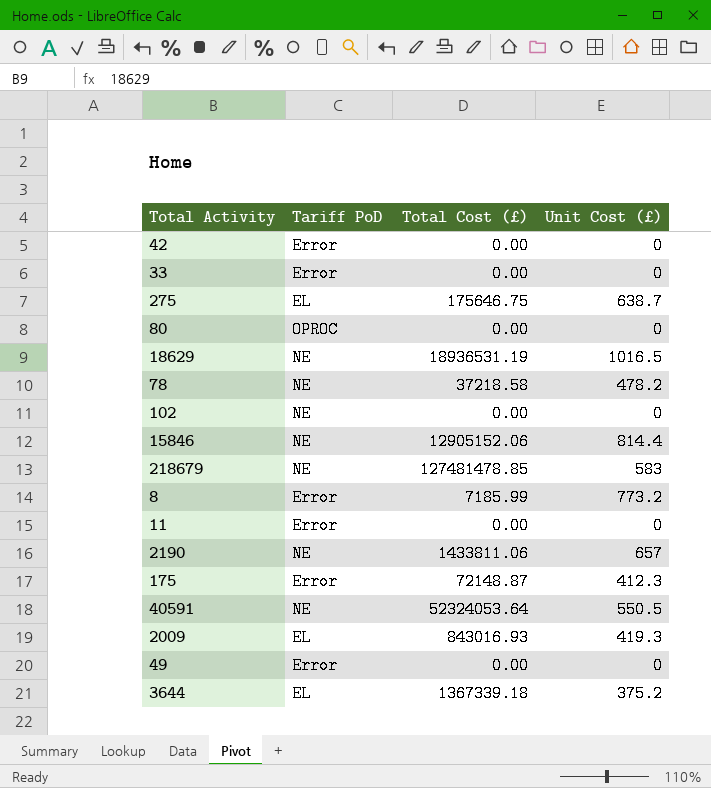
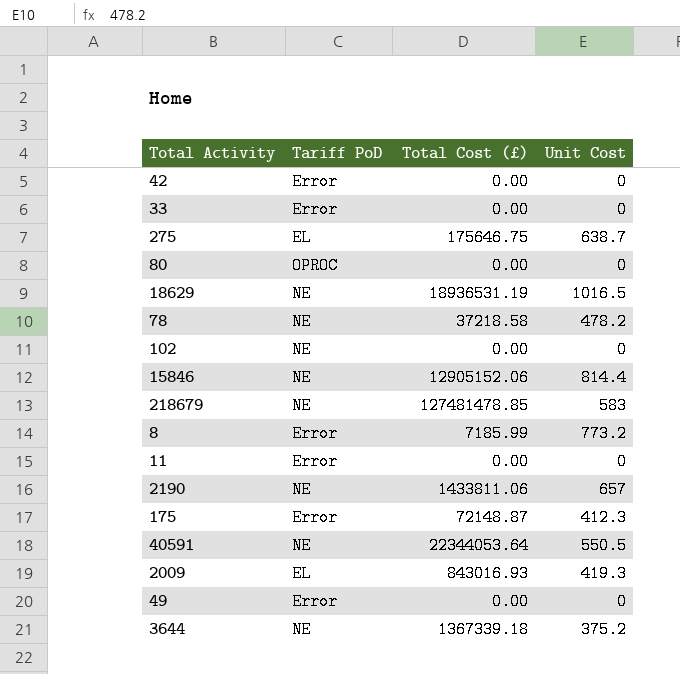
column name: Unit Cost (£) -> Unit Cost
40591 | Total Cost (£): 52324053.64 -> 22344053.64
3644 | Tariff PoD: EL -> NE

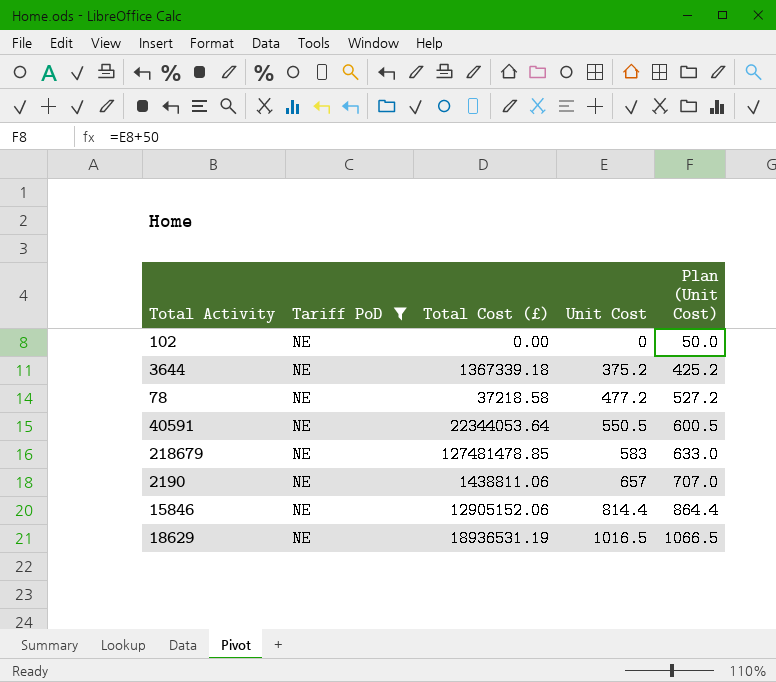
filter: none -> Tariff PoD = NE
row order: none -> Unit Cost ascending
column Plan (Unit Cost) | formula: none -> [Unit Cost] + 50
78 | Unit Cost: 478.2 -> 477.2
2190 | Total Cost (£): 1433811.06 -> 1438811.06

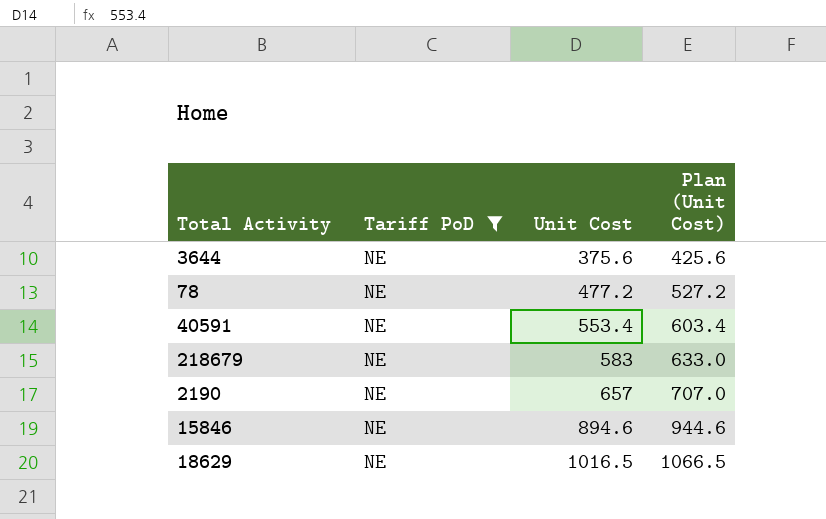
column Total Cost (£) | position: 3 -> none
row 102: NE | 0.00 | 0 | 50.0 -> none
3644 | Unit Cost: 375.2 -> 375.6
3644 | Plan (Unit Cost): 425.2 -> 425.6
40591 | Unit Cost: 550.5 -> 553.4
40591 | Plan (Unit Cost): 600.5 -> 603.4
15846 | Unit Cost: 814.4 -> 894.6
15846 | Plan (Unit Cost): 864.4 -> 944.6

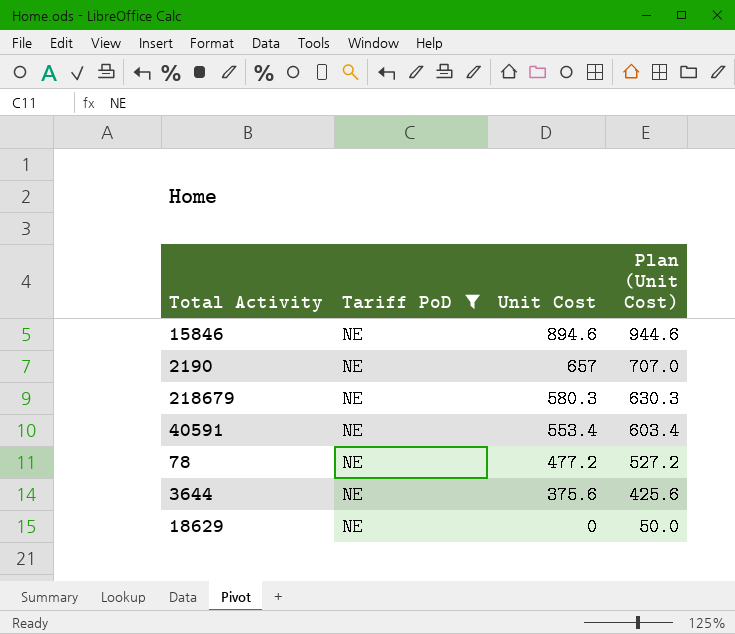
row order: Unit Cost ascending -> Unit Cost descending
218679 | Unit Cost: 583 -> 580.3
218679 | Plan (Unit Cost): 633.0 -> 630.3
18629 | Unit Cost: 1016.5 -> 0
18629 | Plan (Unit Cost): 1066.5 -> 50.0

